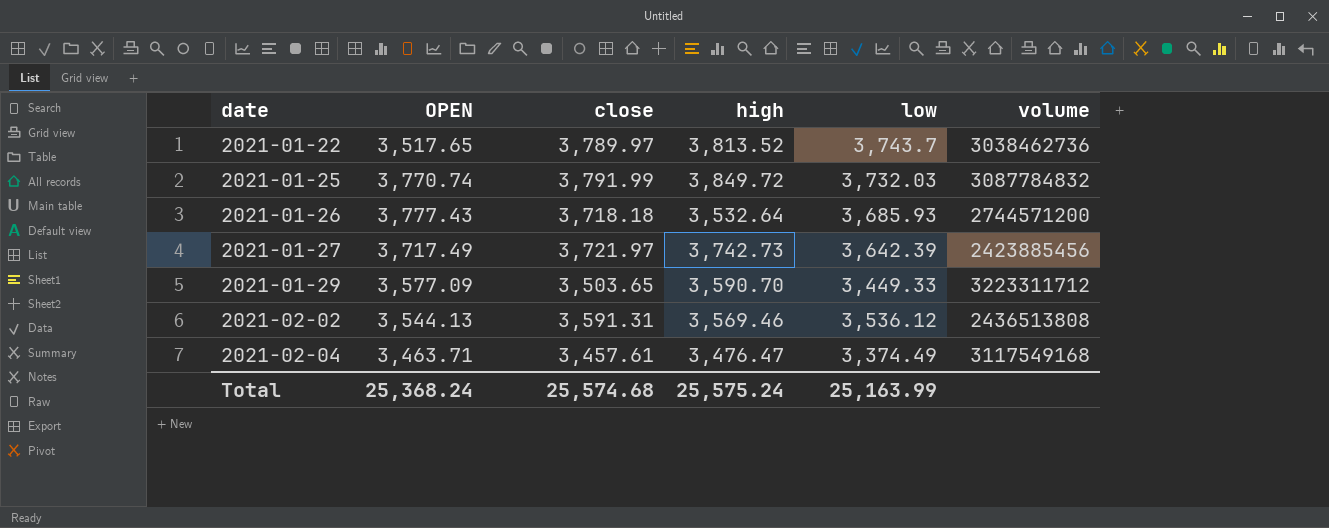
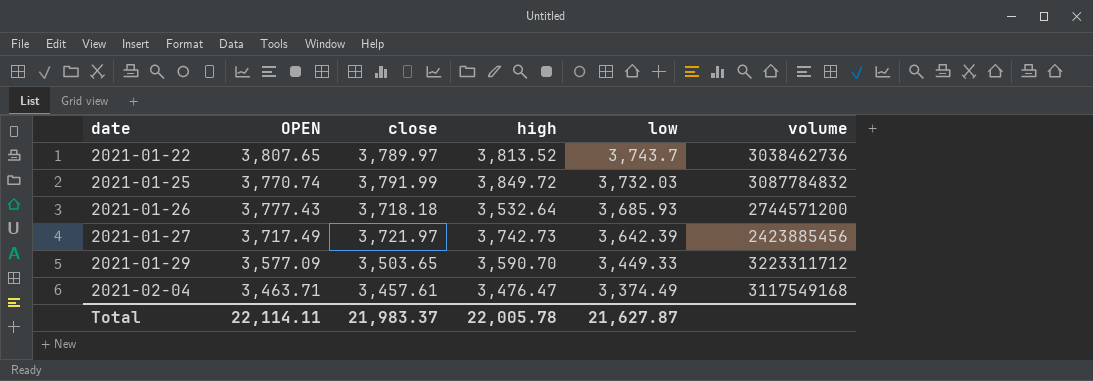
row 2021-02-02: 3,544.13 | 3,591.31 | 3,569.46 | 3,536.12 | 2436513808 -> none
2021-01-22 | OPEN: 3,517.65 -> 3,807.65
Total | OPEN: 25,368.24 -> 22,114.11
Total | close: 25,574.68 -> 21,983.37
Total | high: 25,575.24 -> 22,005.78
Total | low: 25,163.99 -> 21,627.87

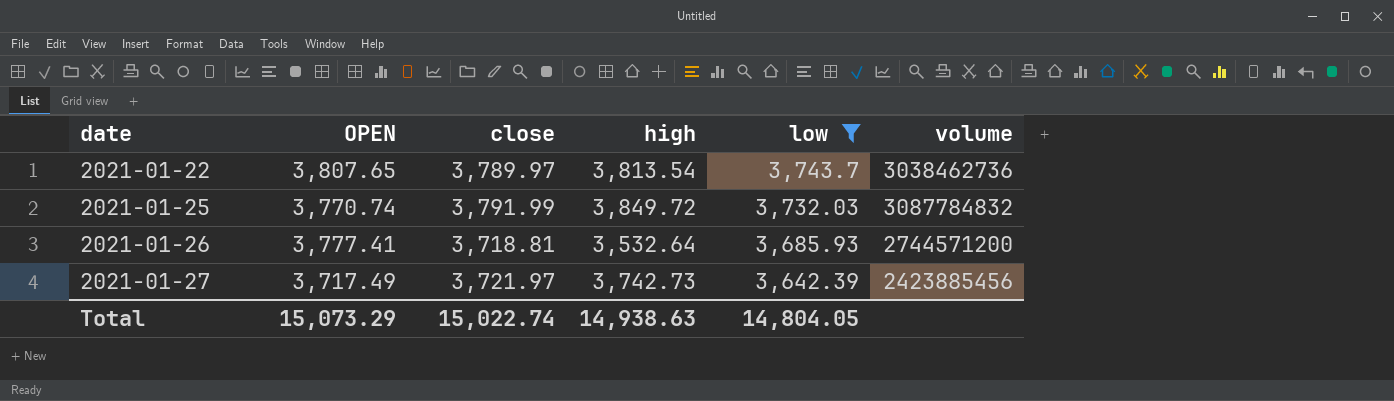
filter: none -> low >= 3,642.39
2021-01-22 | high: 3,813.52 -> 3,813.54
2021-01-26 | OPEN: 3,777.43 -> 3,777.41
2021-01-26 | close: 3,718.18 -> 3,718.81
Total | OPEN: 22,114.11 -> 15,073.29
Total | close: 21,983.37 -> 15,022.74
Total | high: 22,005.78 -> 14,938.63
Total | low: 21,627.87 -> 14,804.05

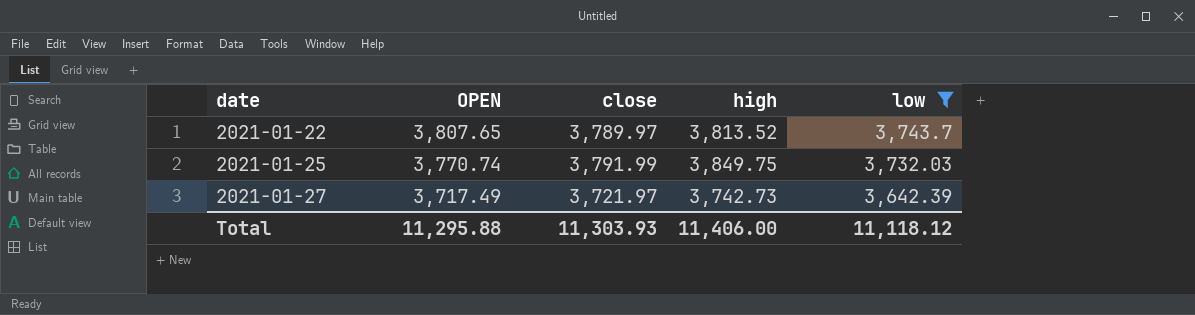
column volume | position: 6 -> none
row 2021-01-26: 3,777.41 | 3,718.81 | 3,532.64 | 3,685.93 | 2744571200 -> none
2021-01-22 | high: 3,813.54 -> 3,813.52
2021-01-25 | high: 3,849.72 -> 3,849.75
Total | OPEN: 15,073.29 -> 11,295.88
Total | close: 15,022.74 -> 11,303.93
Total | high: 14,938.63 -> 11,406.00
Total | low: 14,804.05 -> 11,118.12

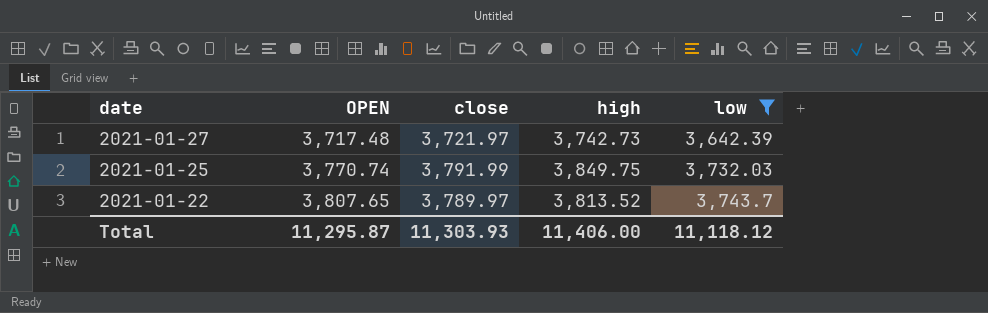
row order: date ascending -> date descending
2021-01-27 | OPEN: 3,717.49 -> 3,717.48
Total | OPEN: 11,295.88 -> 11,295.87

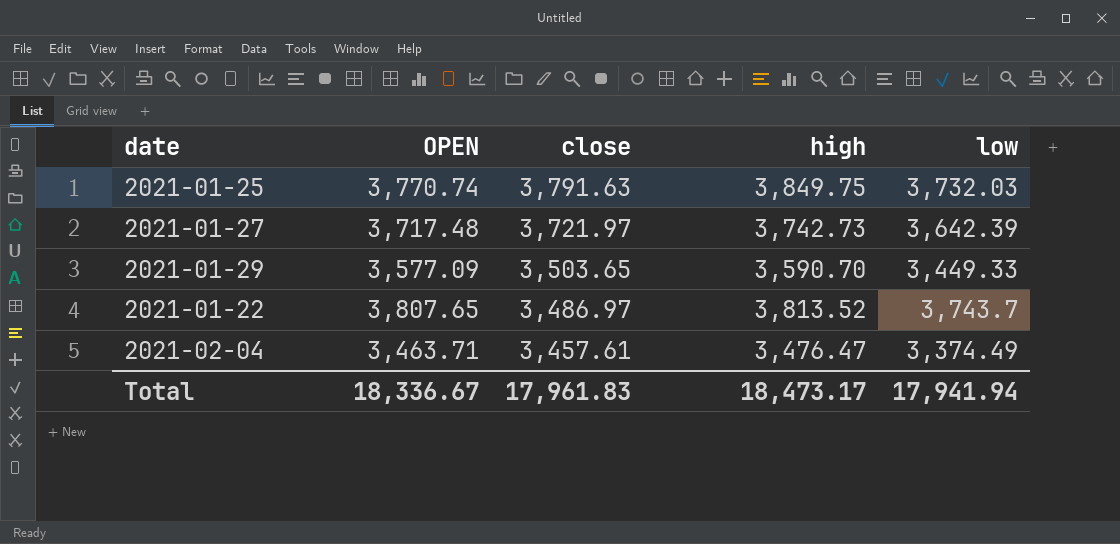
filter: low >= 3,642.39 -> none
row order: date descending -> close descending
2021-01-25 | close: 3,791.99 -> 3,791.63
2021-01-22 | close: 3,789.97 -> 3,486.97
Total | OPEN: 11,295.87 -> 18,336.67
Total | close: 11,303.93 -> 17,961.83
Total | high: 11,406.00 -> 18,473.17
Total | low: 11,118.12 -> 17,941.94

